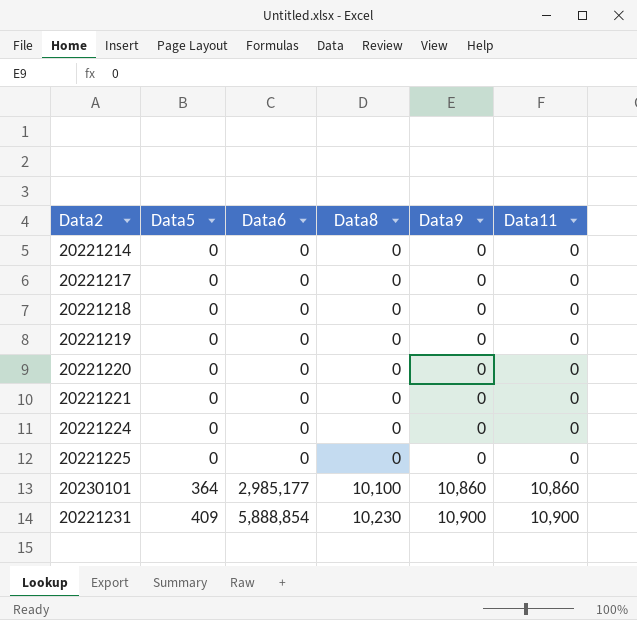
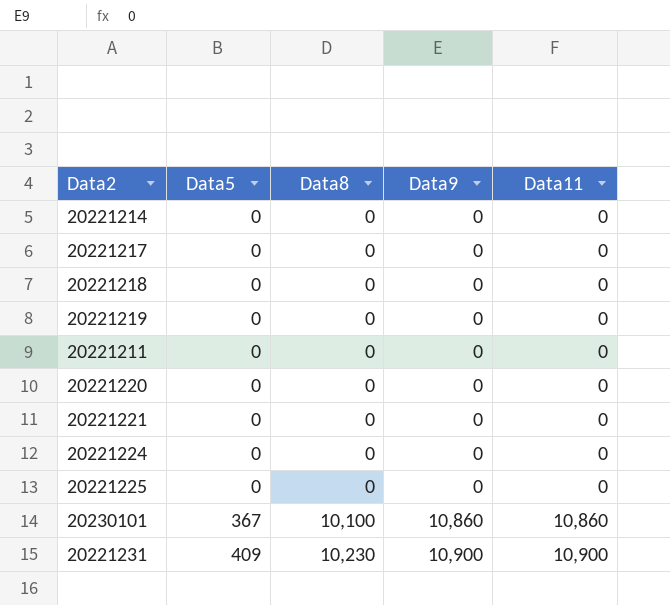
column Data6 | position: 3 -> none
row 20221211: none -> 0 | 0 | 0 | 0
20230101 | Data5: 364 -> 367

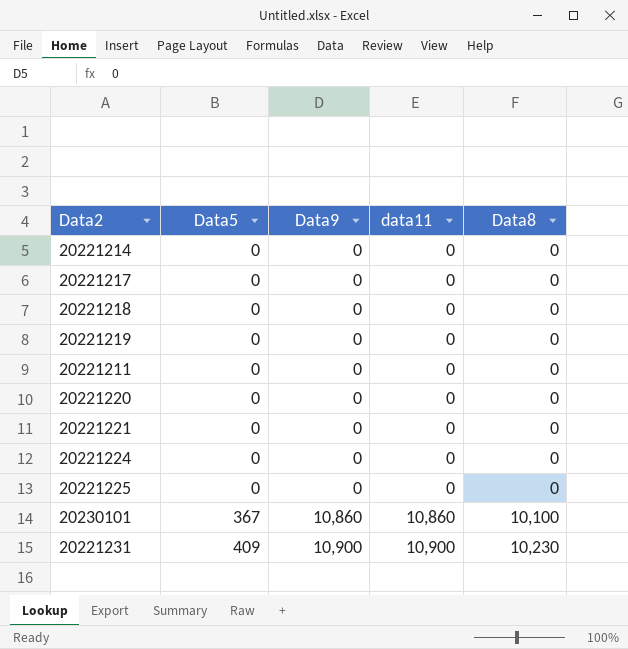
column name: Data11 -> data11
column Data8 | position: 3 -> 5

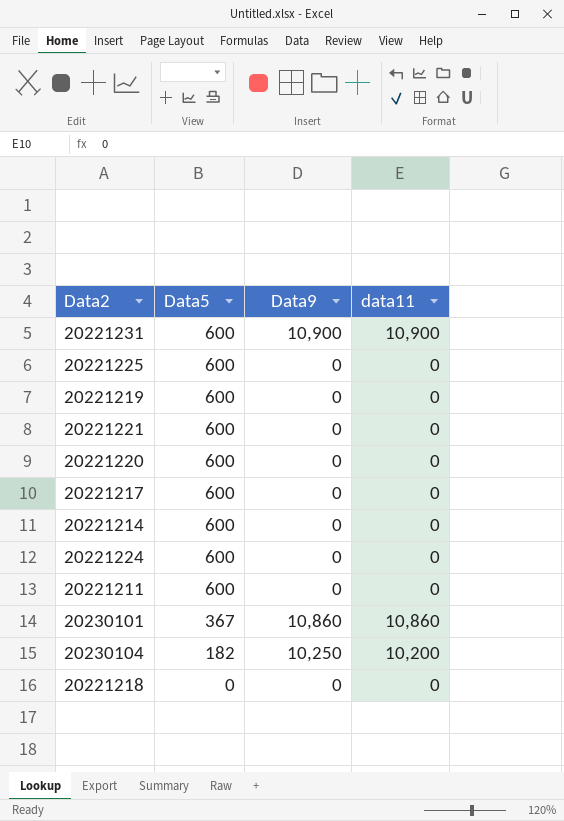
row order: Data5 ascending -> Data5 descending
column Data8 | position: 5 -> none
20221231 | Data5: 409 -> 600
20221225 | Data5: 0 -> 600
20221219 | Data5: 0 -> 600
20221221 | Data5: 0 -> 600
20221220 | Data5: 0 -> 600
20221217 | Data5: 0 -> 600
20221214 | Data5: 0 -> 600
20221224 | Data5: 0 -> 600
20221211 | Data5: 0 -> 600
row 20230104: none -> 182 | 10,250 | 10,200

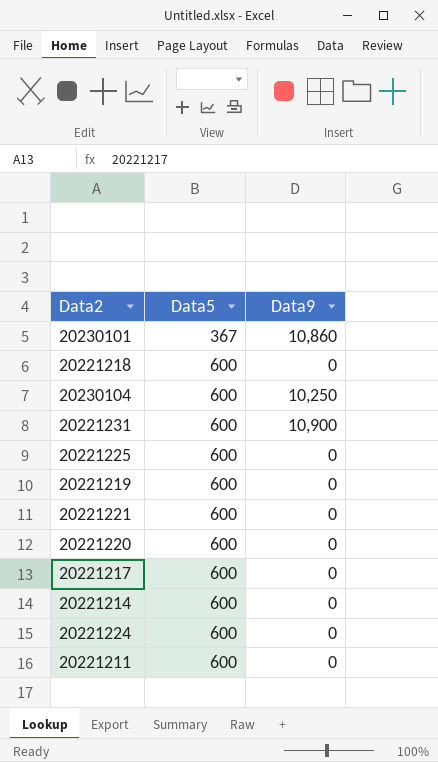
row order: Data5 descending -> Data5 ascending
column data11 | position: 4 -> none
20221218 | Data5: 0 -> 600
20230104 | Data5: 182 -> 600

